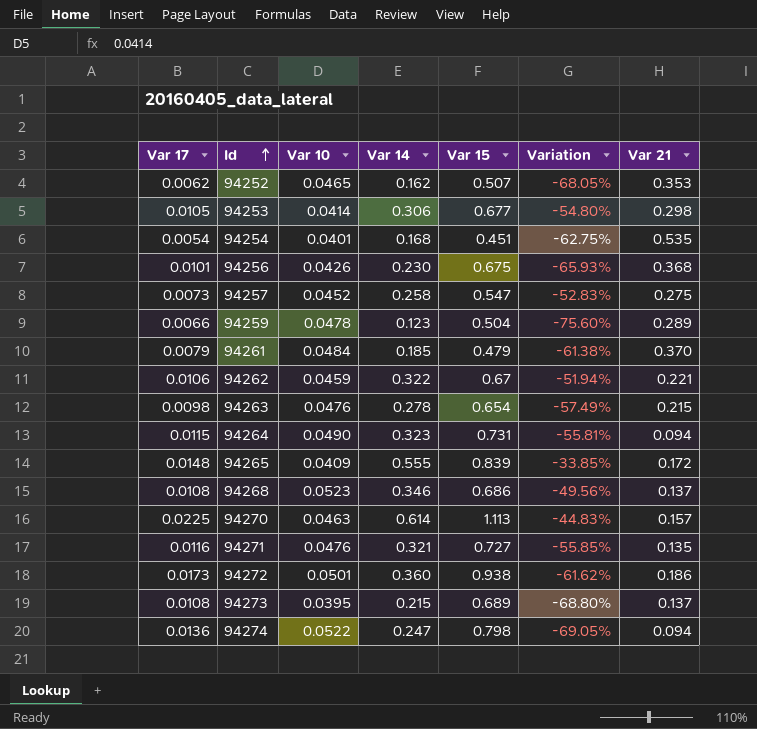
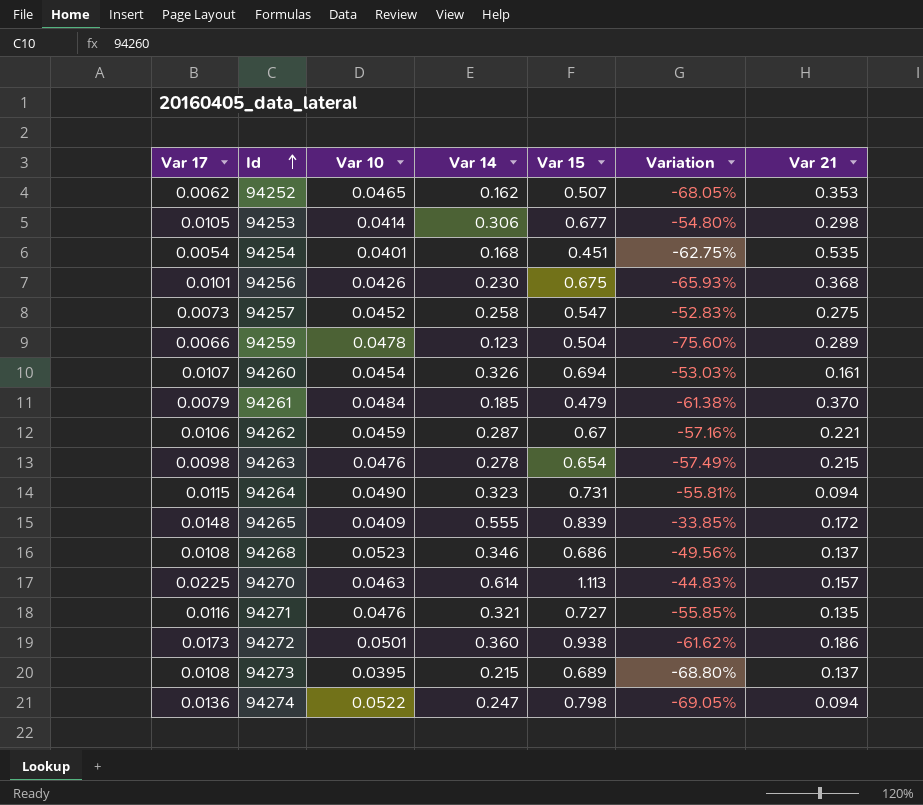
row 94260: none -> 0.0107 | 0.0454 | 0.326 | 0.694 | -53.03% | 0.161
94262 | Var 14: 0.322 -> 0.287
94262 | Variation: -51.94% -> -57.16%

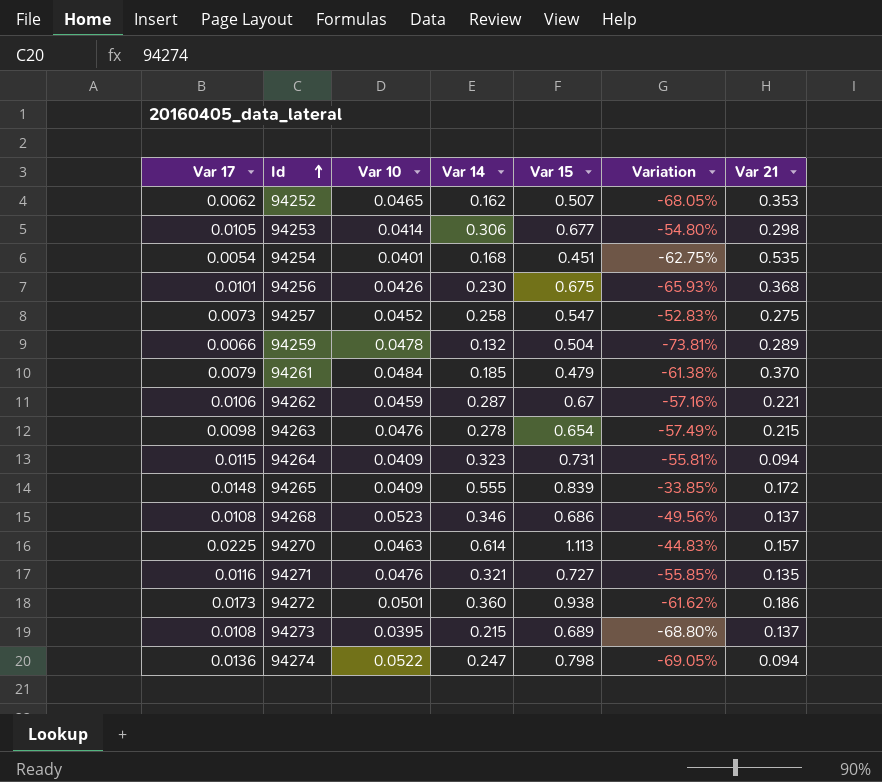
row 94260: 0.0107 | 0.0454 | 0.326 | 0.694 | -53.03% | 0.161 -> none
94259 | Var 14: 0.123 -> 0.132
94259 | Variation: -75.60% -> -73.81%
94264 | Var 10: 0.0490 -> 0.0409

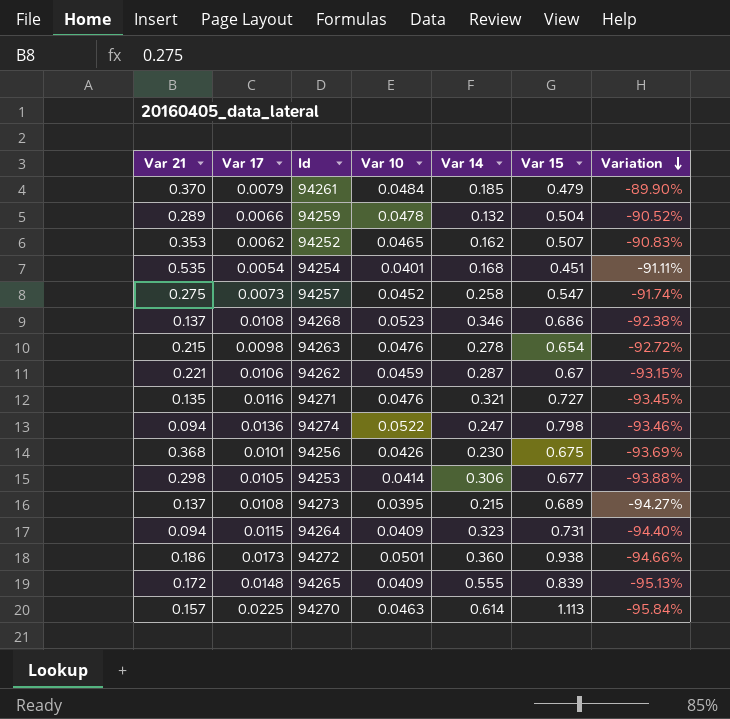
row order: Id ascending -> Variation descending
column Var 21 | position: 7 -> 1
column Variation | formula: ([Var 14] - [Var 15]) / [Var 15] -> ([Var 10] - [Var 15]) / [Var 15]

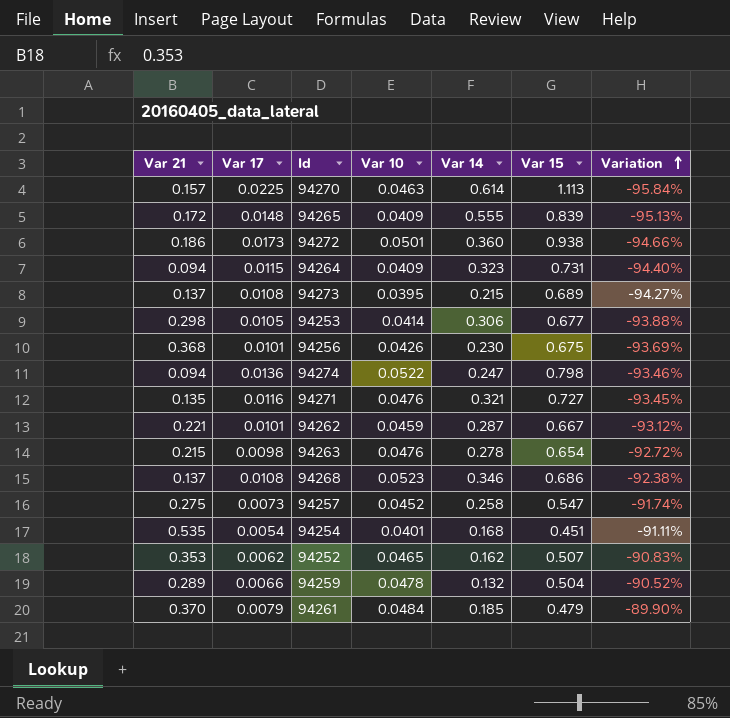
row order: Variation descending -> Variation ascending
94262 | Var 17: 0.0106 -> 0.0101
94262 | Var 15: 0.67 -> 0.667
94262 | Variation: -93.15% -> -93.12%

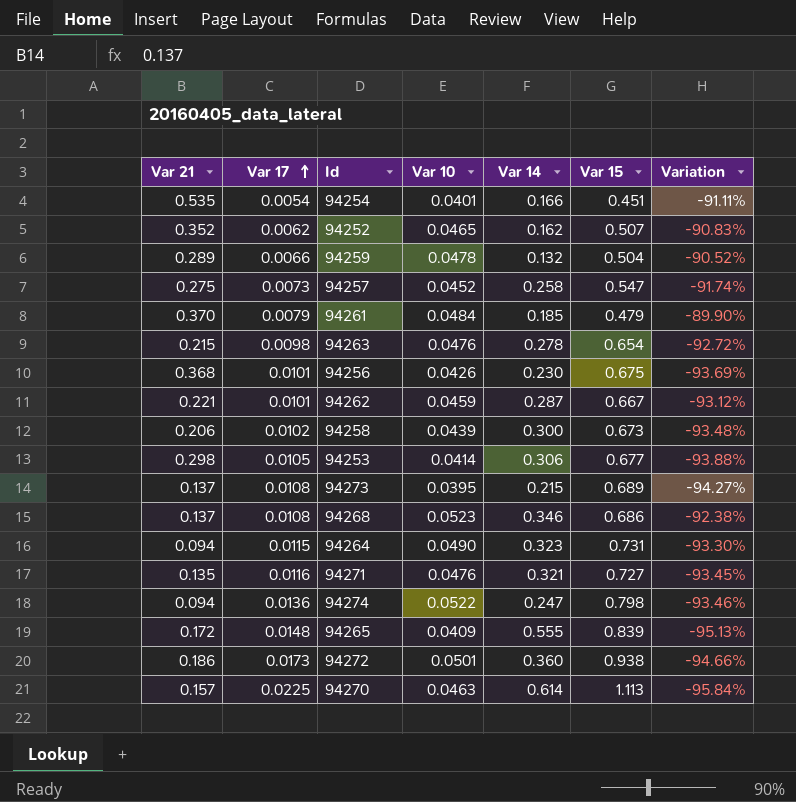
row order: Variation ascending -> Var 17 ascending
94254 | Var 14: 0.168 -> 0.166
94252 | Var 21: 0.353 -> 0.352
row 94258: none -> 0.206 | 0.0102 | 0.0439 | 0.300 | 0.673 | -93.48%
94264 | Var 10: 0.0409 -> 0.0490
94264 | Variation: -94.40% -> -93.30%

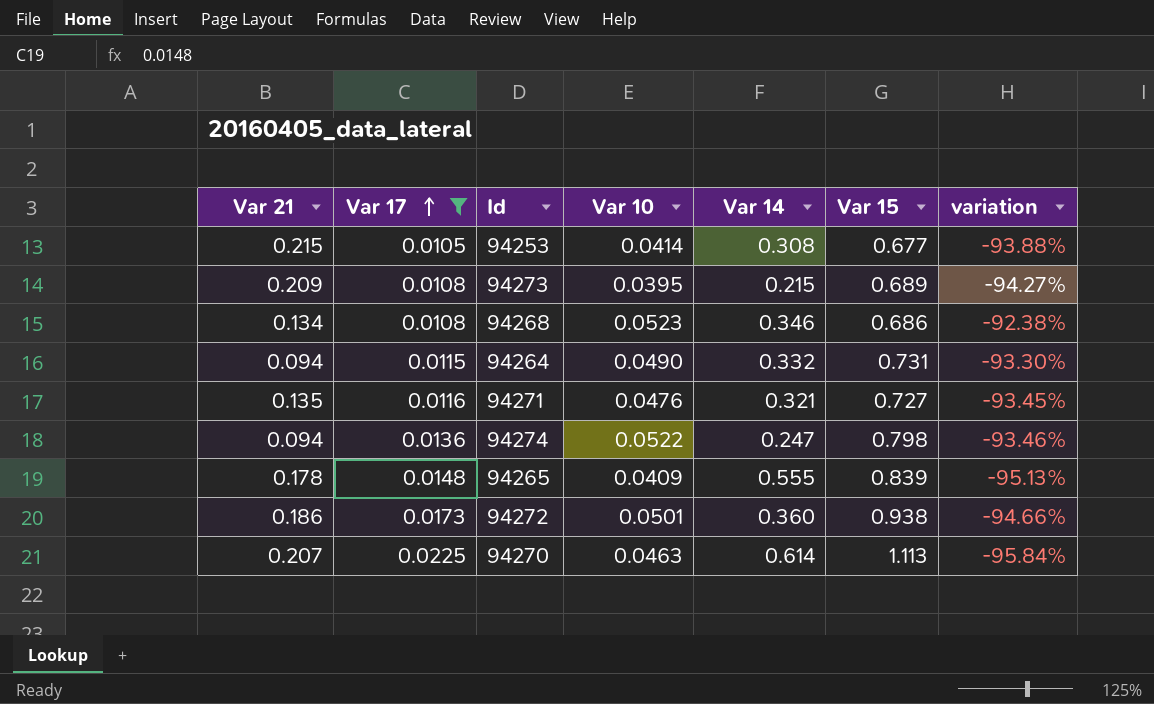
filter: none -> Var 17 >= 0.0105
column name: Variation -> variation
94253 | Var 21: 0.298 -> 0.215
94253 | Var 14: 0.306 -> 0.308
94273 | Var 21: 0.137 -> 0.209
94268 | Var 21: 0.137 -> 0.134
94264 | Var 14: 0.323 -> 0.332
94265 | Var 21: 0.172 -> 0.178
94270 | Var 21: 0.157 -> 0.207

